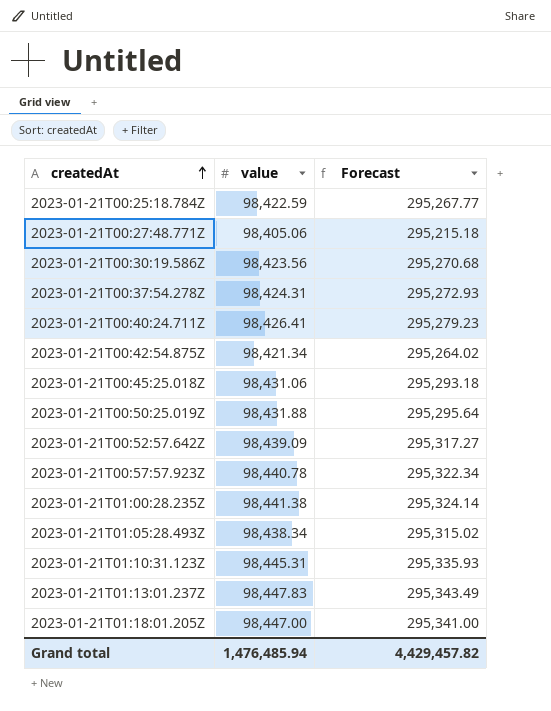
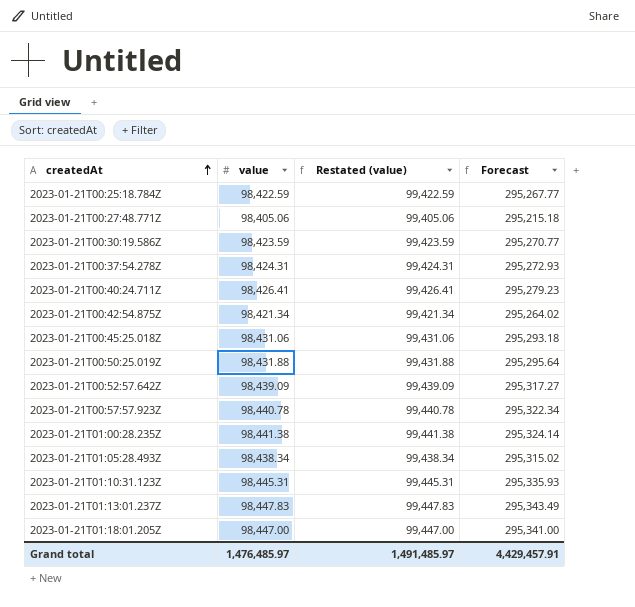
column Restated (value) | formula: none -> [value] + 1000
2023-01-21T00:30:19.586Z | value: 98,423.56 -> 98,423.59
2023-01-21T00:30:19.586Z | Forecast: 295,270.68 -> 295,270.77
Grand total | value: 1,476,485.94 -> 1,476,485.97
Grand total | Forecast: 4,429,457.82 -> 4,429,457.91

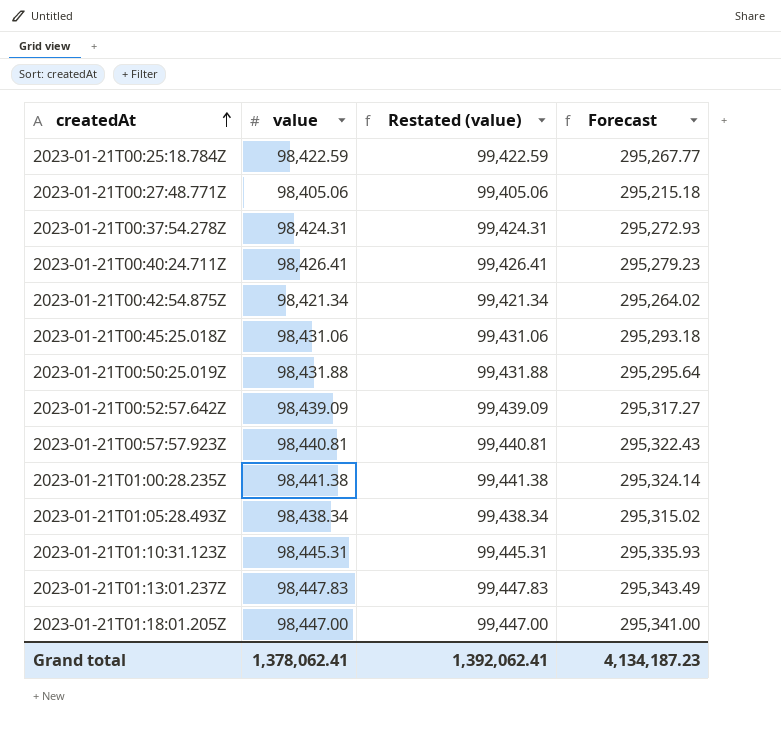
row 2023-01-21T00:30:19.586Z: 98,423.59 | 99,423.59 | 295,270.77 -> none
2023-01-21T00:57:57.923Z | value: 98,440.78 -> 98,440.81
2023-01-21T00:57:57.923Z | Restated (value): 99,440.78 -> 99,440.81
2023-01-21T00:57:57.923Z | Forecast: 295,322.34 -> 295,322.43
Grand total | value: 1,476,485.97 -> 1,378,062.41
Grand total | Restated (value): 1,491,485.97 -> 1,392,062.41
Grand total | Forecast: 4,429,457.91 -> 4,134,187.23

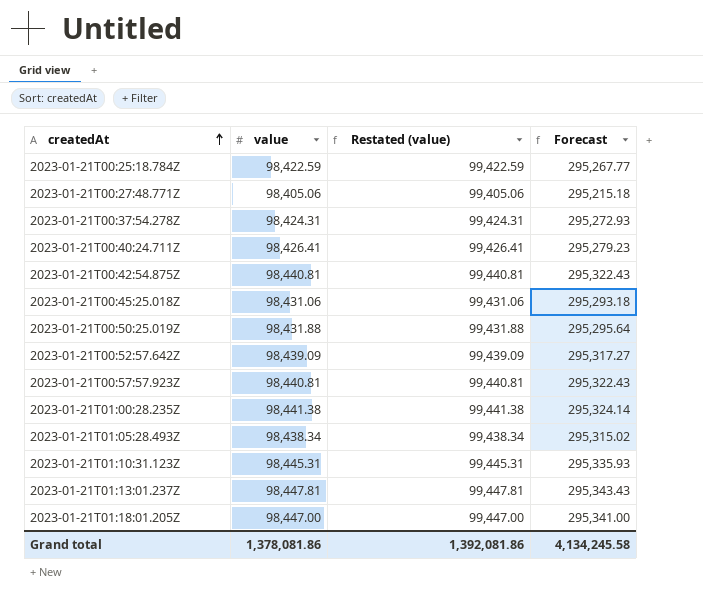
2023-01-21T00:42:54.875Z | value: 98,421.34 -> 98,440.81
2023-01-21T00:42:54.875Z | Restated (value): 99,421.34 -> 99,440.81
2023-01-21T00:42:54.875Z | Forecast: 295,264.02 -> 295,322.43
2023-01-21T01:13:01.237Z | value: 98,447.83 -> 98,447.81
2023-01-21T01:13:01.237Z | Restated (value): 99,447.83 -> 99,447.81
2023-01-21T01:13:01.237Z | Forecast: 295,343.49 -> 295,343.43
Grand total | value: 1,378,062.41 -> 1,378,081.86
Grand total | Restated (value): 1,392,062.41 -> 1,392,081.86
Grand total | Forecast: 4,134,187.23 -> 4,134,245.58

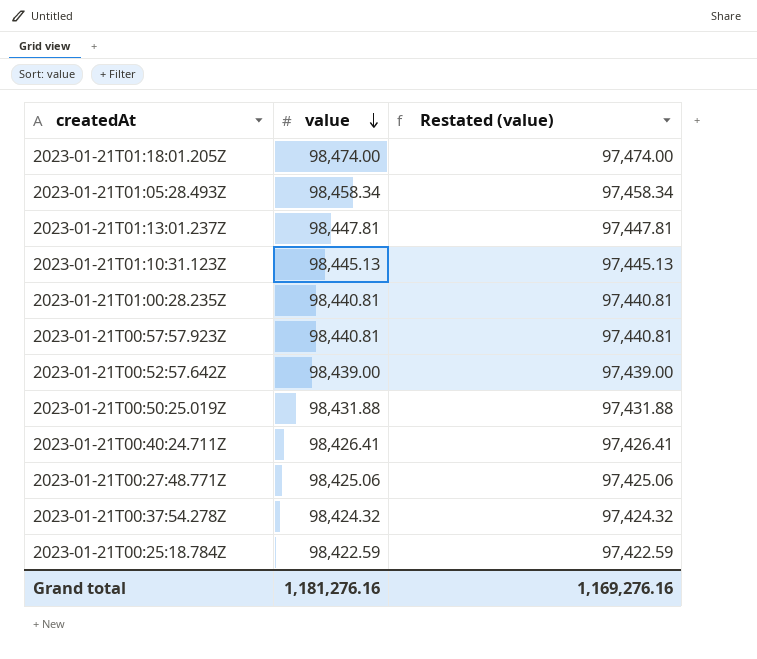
row order: createdAt ascending -> value descending
column Forecast | formula: [value] * 3 -> none
column Restated (value) | formula: [value] + 1000 -> [value] - 1000
row 2023-01-21T00:42:54.875Z: 98,440.81 | 99,440.81 | 295,322.43 -> none
row 2023-01-21T00:45:25.018Z: 98,431.06 | 99,431.06 | 295,293.18 -> none
2023-01-21T01:18:01.205Z | value: 98,447.00 -> 98,474.00
2023-01-21T01:05:28.493Z | value: 98,438.34 -> 98,458.34
2023-01-21T01:10:31.123Z | value: 98,445.31 -> 98,445.13
2023-01-21T01:00:28.235Z | value: 98,441.38 -> 98,440.81
2023-01-21T00:52:57.642Z | value: 98,439.09 -> 98,439.00
2023-01-21T00:27:48.771Z | value: 98,405.06 -> 98,425.06
2023-01-21T00:37:54.278Z | value: 98,424.31 -> 98,424.32
Grand total | value: 1,378,081.86 -> 1,181,276.16
Grand total | Restated (value): 1,392,081.86 -> 1,169,276.16

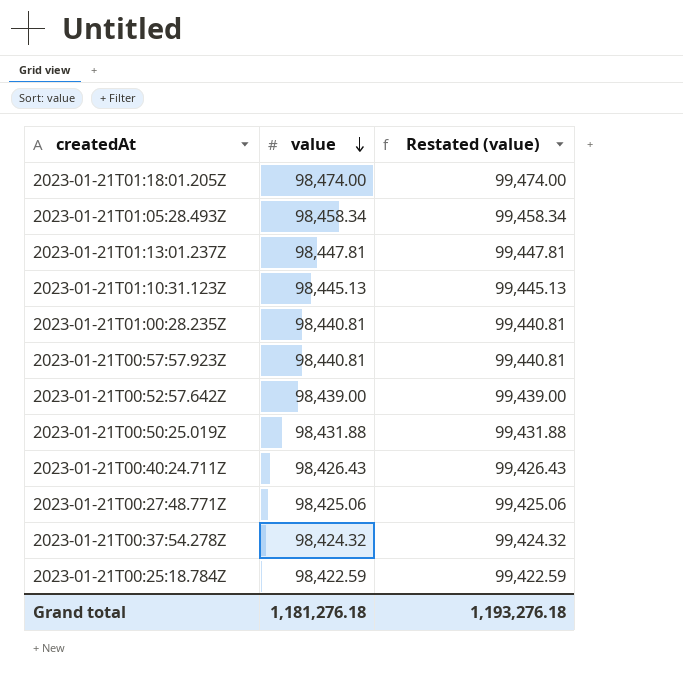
column Restated (value) | formula: [value] - 1000 -> [value] + 1000
2023-01-21T00:40:24.711Z | value: 98,426.41 -> 98,426.43
Grand total | value: 1,181,276.16 -> 1,181,276.18
Grand total | Restated (value): 1,169,276.16 -> 1,193,276.18

